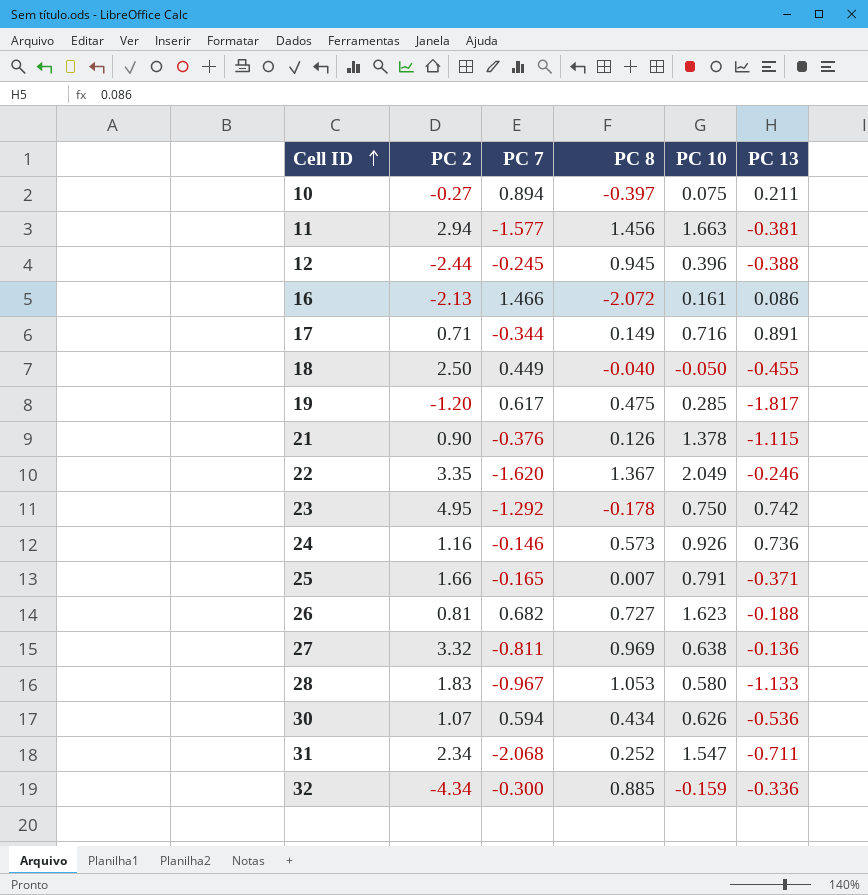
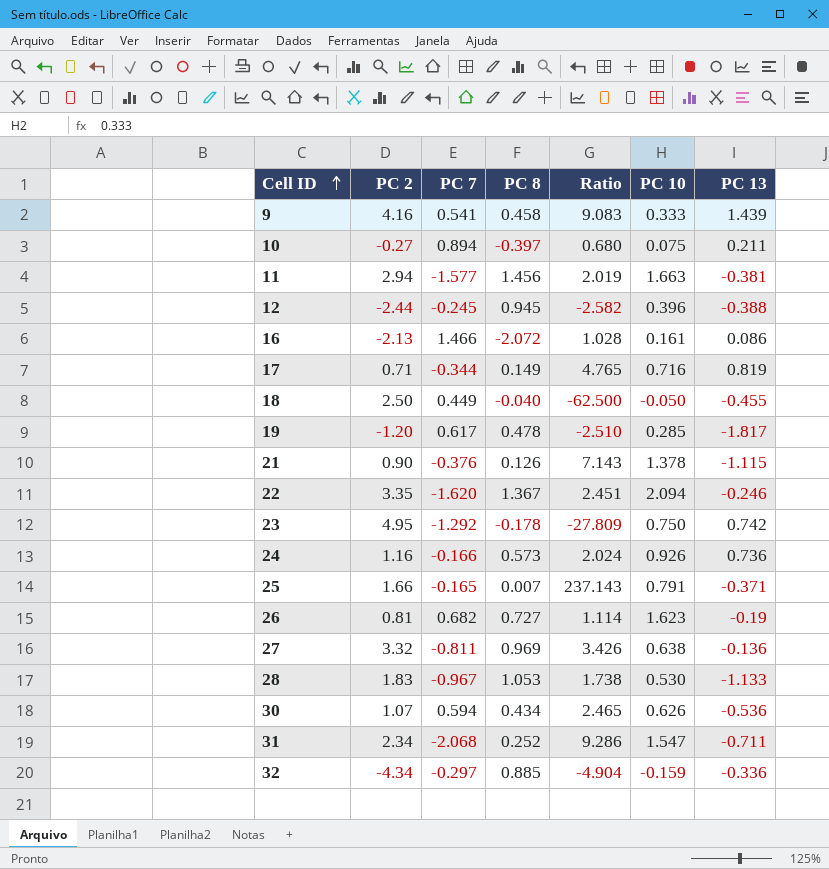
column Ratio | formula: none -> [PC 2] / [PC 8]
row 9: none -> 4.16 | 0.541 | 0.458 | 9.083 | 0.333 | 1.439
17 | PC 13: 0.891 -> 0.819
19 | PC 8: 0.475 -> 0.478
22 | PC 10: 2.049 -> 2.094
24 | PC 7: -0.146 -> -0.166
26 | PC 13: -0.188 -> -0.19
28 | PC 10: 0.580 -> 0.530
32 | PC 7: -0.300 -> -0.297

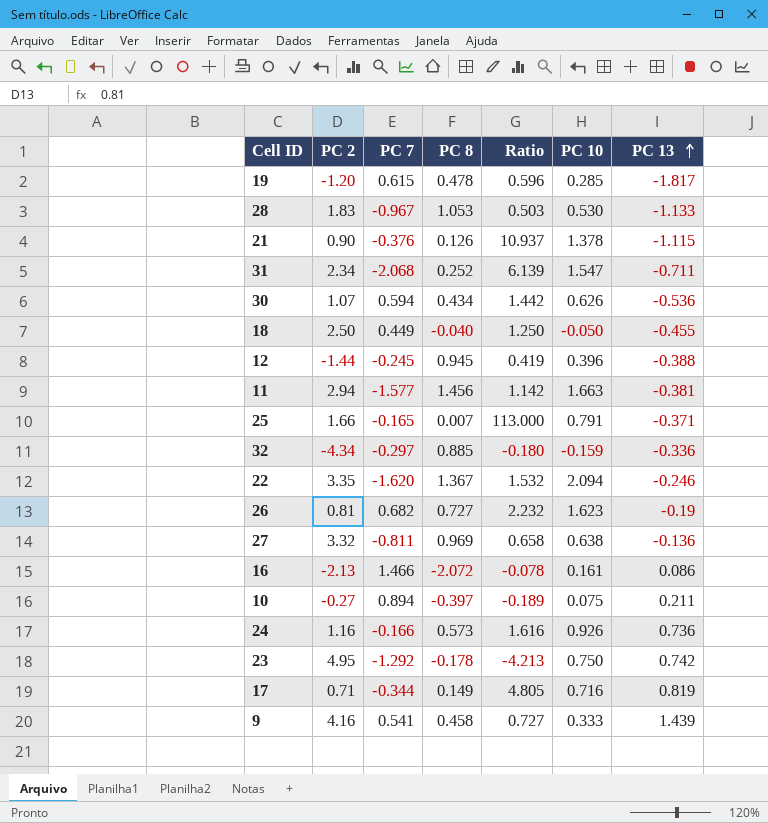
row order: Cell ID ascending -> PC 13 ascending
column Ratio | formula: [PC 2] / [PC 8] -> [PC 10] / [PC 8]
19 | PC 7: 0.617 -> 0.615
12 | PC 2: -2.44 -> -1.44

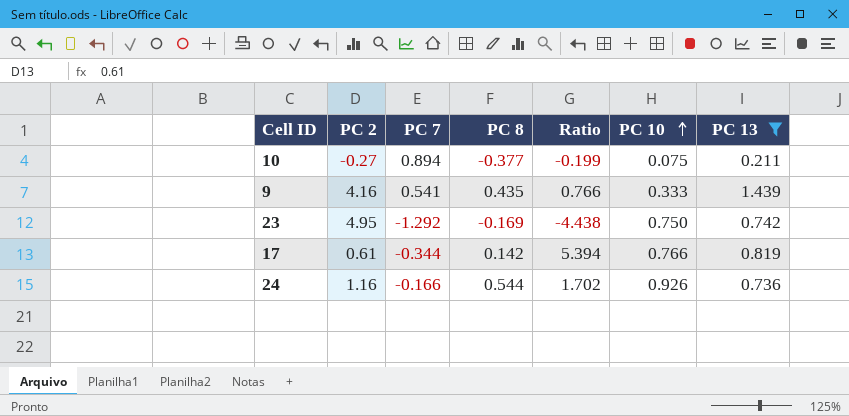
filter: none -> PC 13 >= 0.211
row order: PC 13 ascending -> PC 10 ascending
10 | PC 8: -0.397 -> -0.377
10 | Ratio: -0.189 -> -0.199
9 | PC 8: 0.458 -> 0.435
9 | Ratio: 0.727 -> 0.766
23 | PC 8: -0.178 -> -0.169
23 | Ratio: -4.213 -> -4.438
17 | PC 2: 0.71 -> 0.61
17 | PC 8: 0.149 -> 0.142
17 | Ratio: 4.805 -> 5.394
17 | PC 10: 0.716 -> 0.766
24 | PC 8: 0.573 -> 0.544
24 | Ratio: 1.616 -> 1.702

